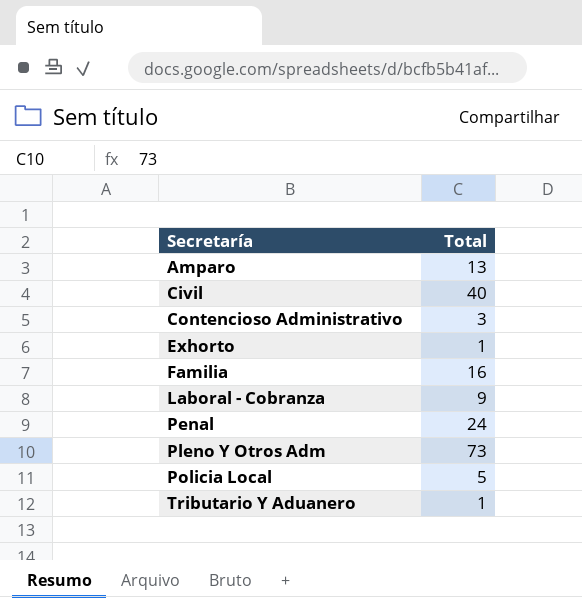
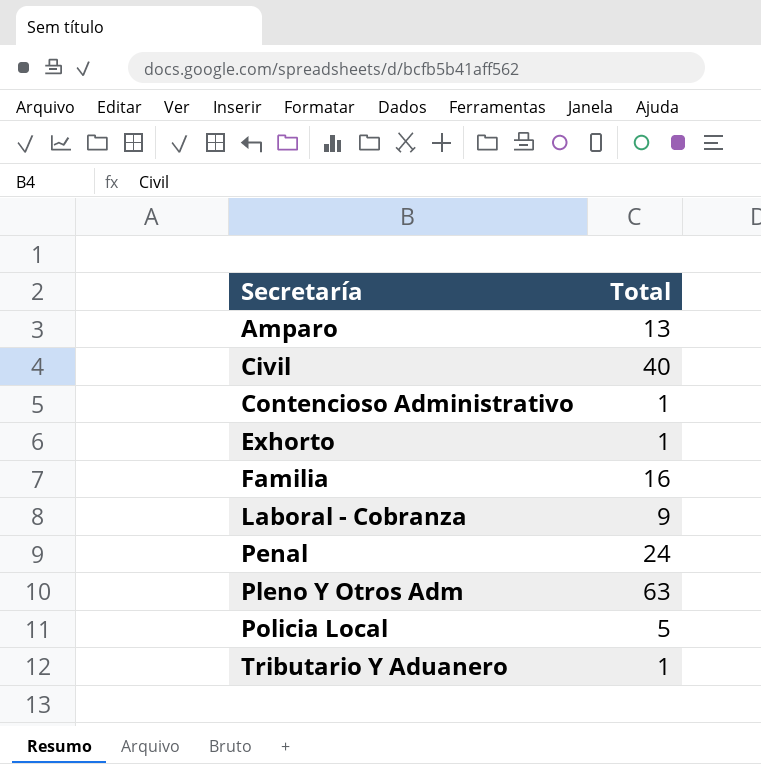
Contencioso Administrativo | Total: 3 -> 1
Pleno Y Otros Adm | Total: 73 -> 63

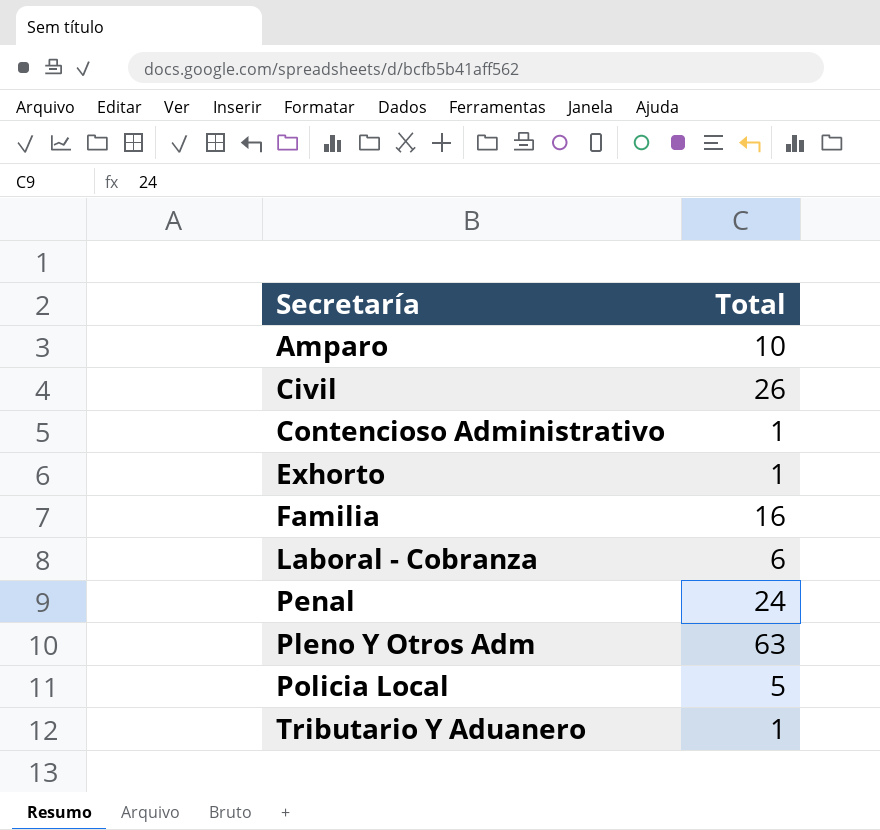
Amparo | Total: 13 -> 10
Civil | Total: 40 -> 26
Laboral - Cobranza | Total: 9 -> 6

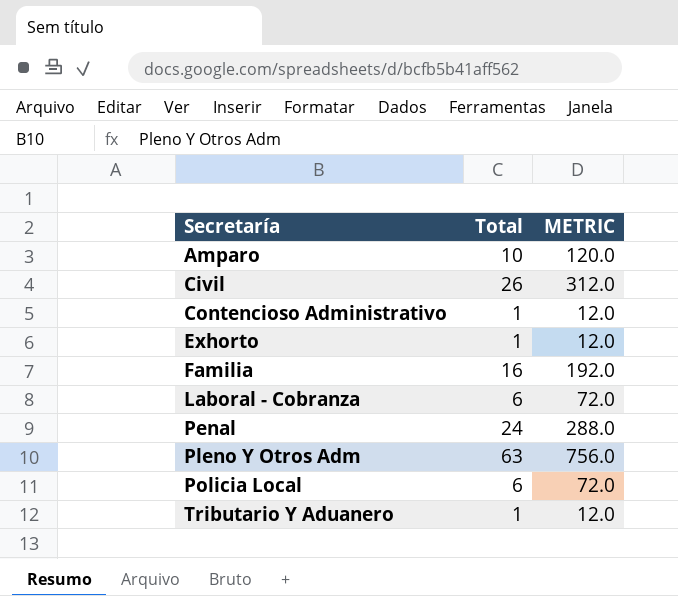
column METRIC | formula: none -> [Total] * 12
Policia Local | Total: 5 -> 6

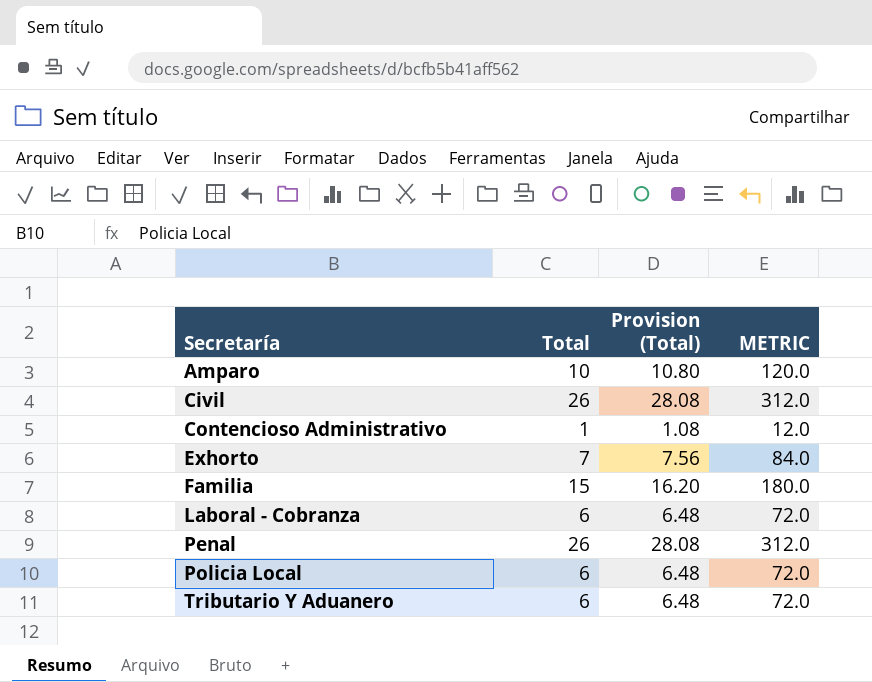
column Provision (Total) | formula: none -> [Total] * 1.08
row Pleno Y Otros Adm: 63 | 756.0 -> none
Exhorto | Total: 1 -> 7
Exhorto | METRIC: 12.0 -> 84.0
Familia | Total: 16 -> 15
Familia | METRIC: 192.0 -> 180.0
Penal | Total: 24 -> 26
Penal | METRIC: 288.0 -> 312.0
Tributario Y Aduanero | Total: 1 -> 6
Tributario Y Aduanero | METRIC: 12.0 -> 72.0

